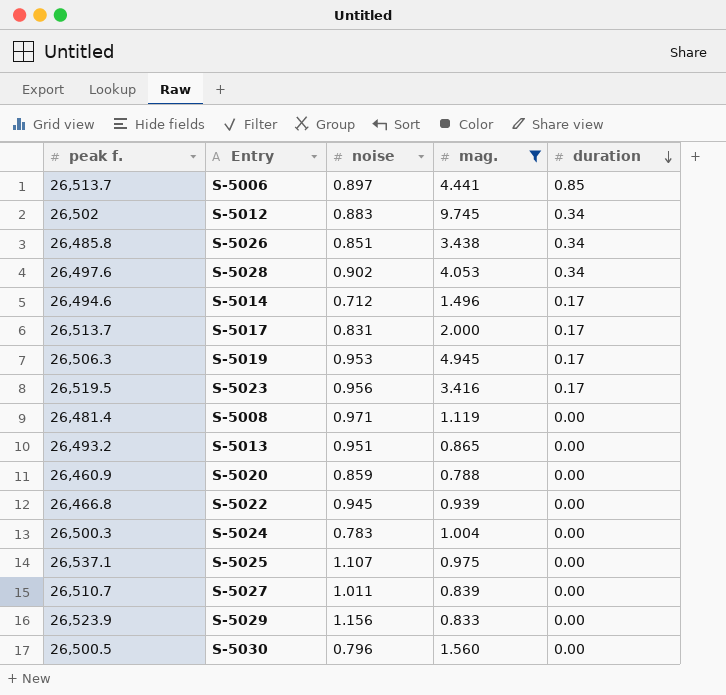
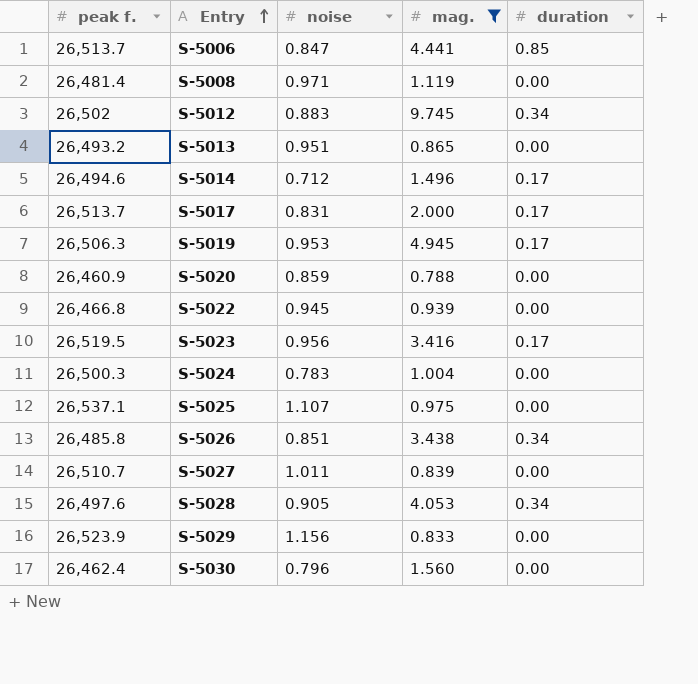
row order: duration descending -> Entry ascending
S-5006 | noise: 0.897 -> 0.847
S-5028 | noise: 0.902 -> 0.905
S-5030 | peak f.: 26,500.5 -> 26,462.4

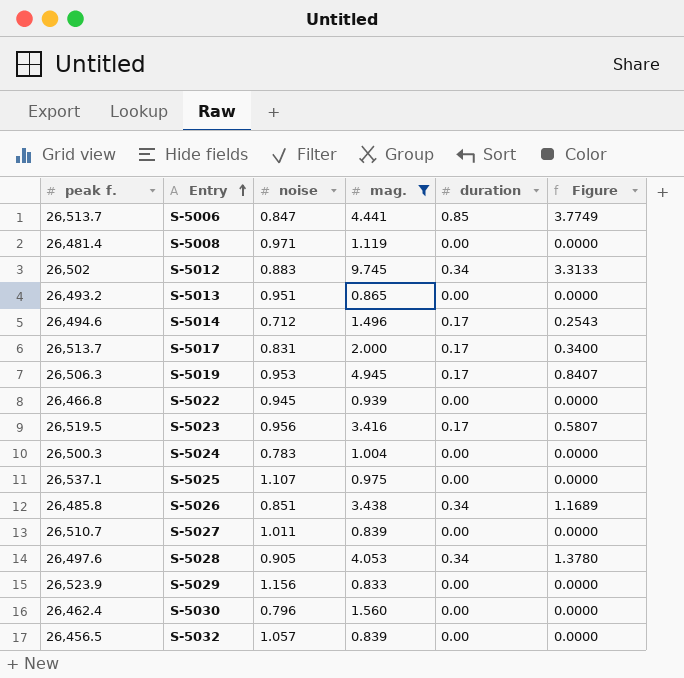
column Figure | formula: none -> [mag.] * [duration]
row S-5020: 26,460.9 | 0.859 | 0.788 | 0.00 -> none
row S-5032: none -> 26,456.5 | 1.057 | 0.839 | 0.00 | 0.0000

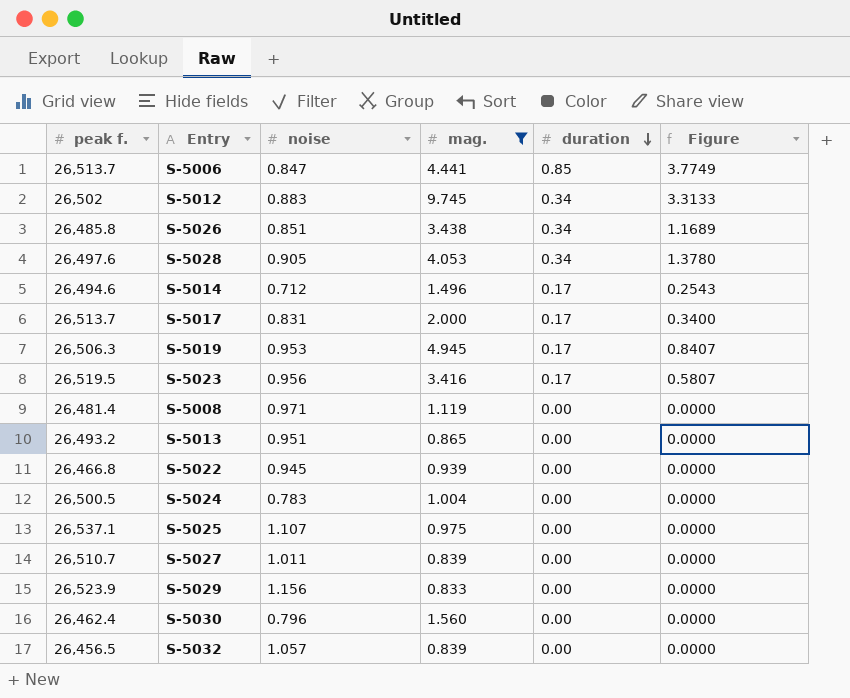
row order: Entry ascending -> duration descending
S-5024 | peak f.: 26,500.3 -> 26,500.5

